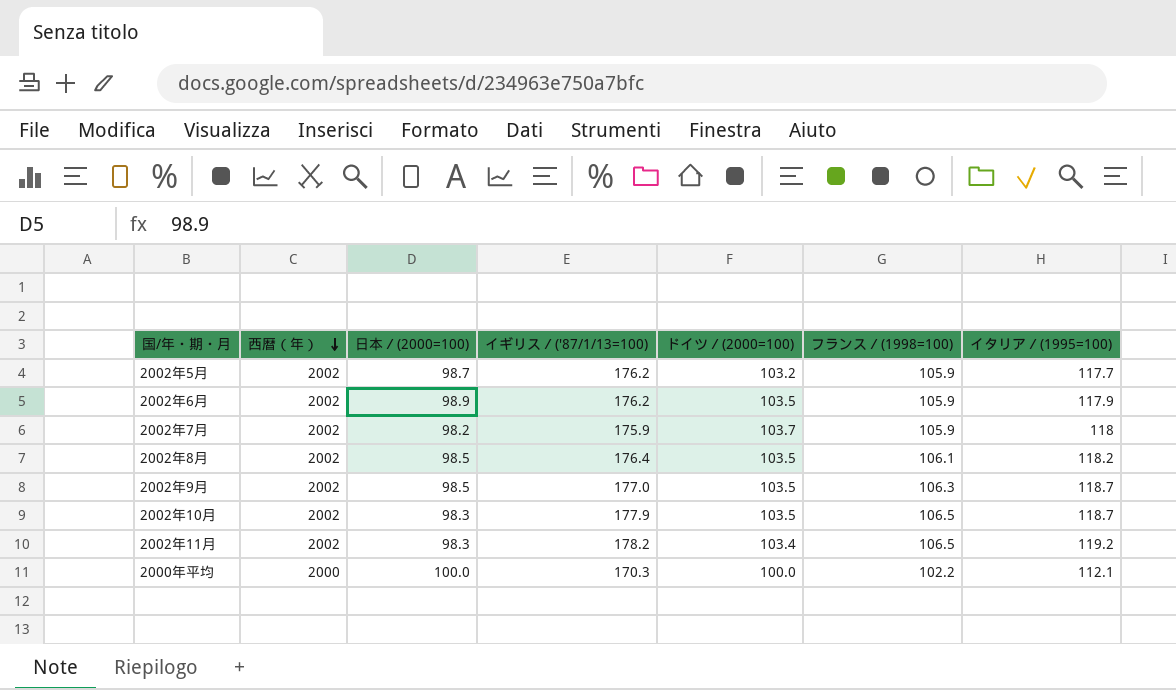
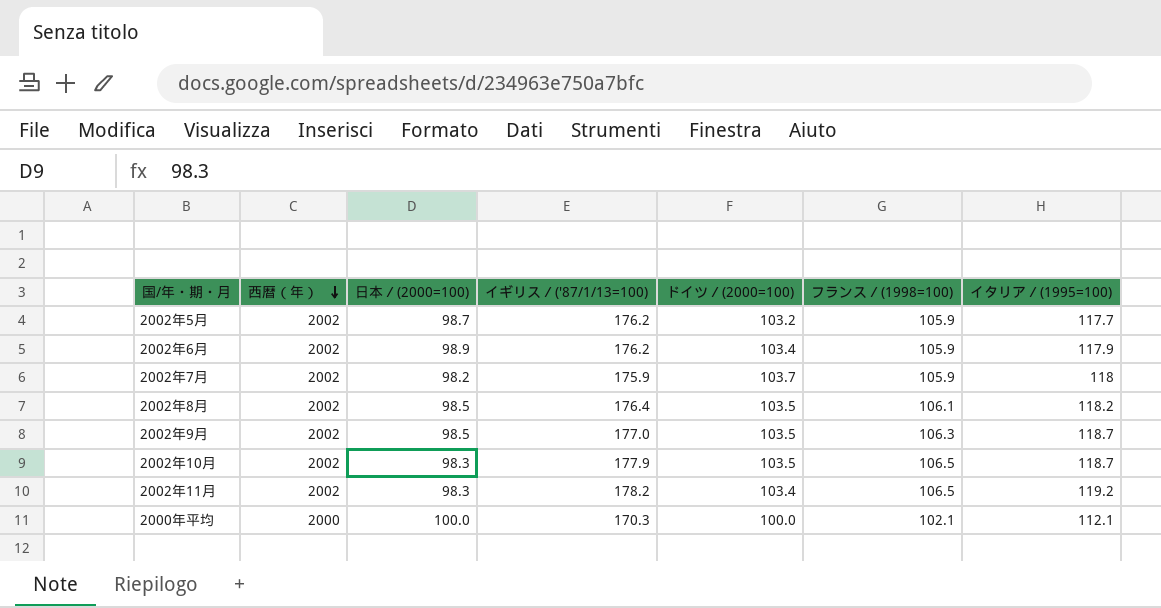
2002年6月 | ドイツ／(2000=100): 103.5 -> 103.4
2000年平均 | フランス／(1998=100): 102.2 -> 102.1

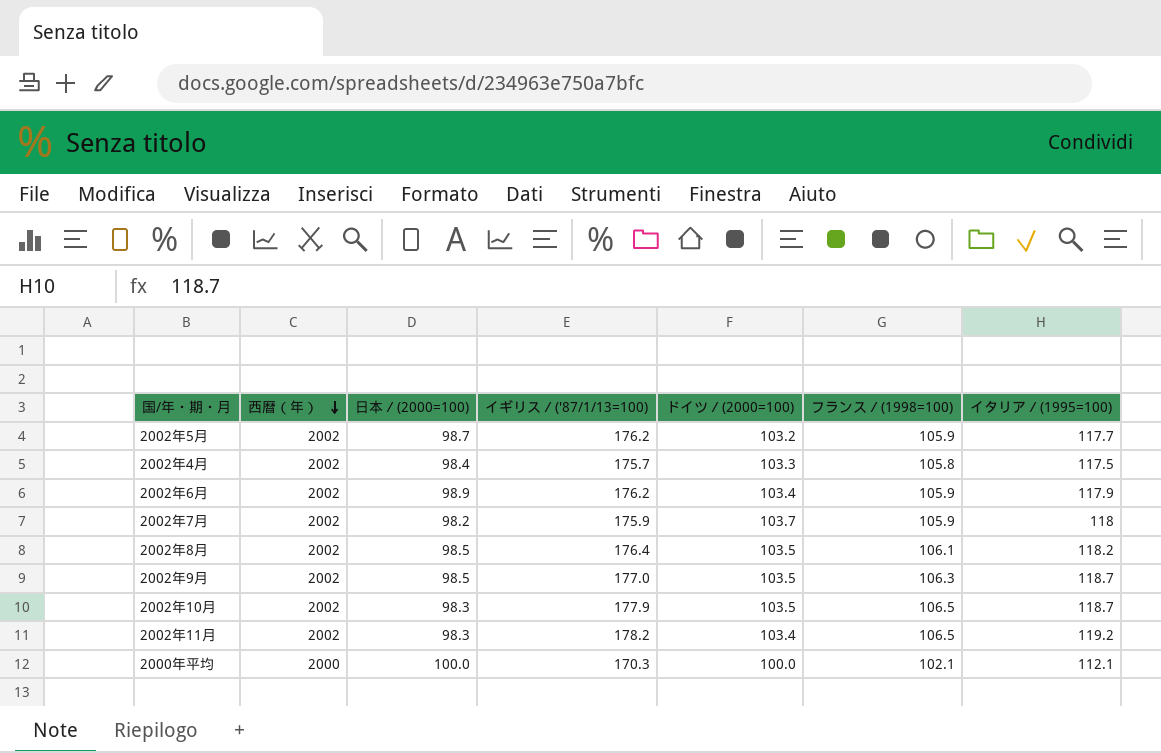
row 2002年4月: none -> 2002 | 98.4 | 175.7 | 103.3 | 105.8 | 117.5

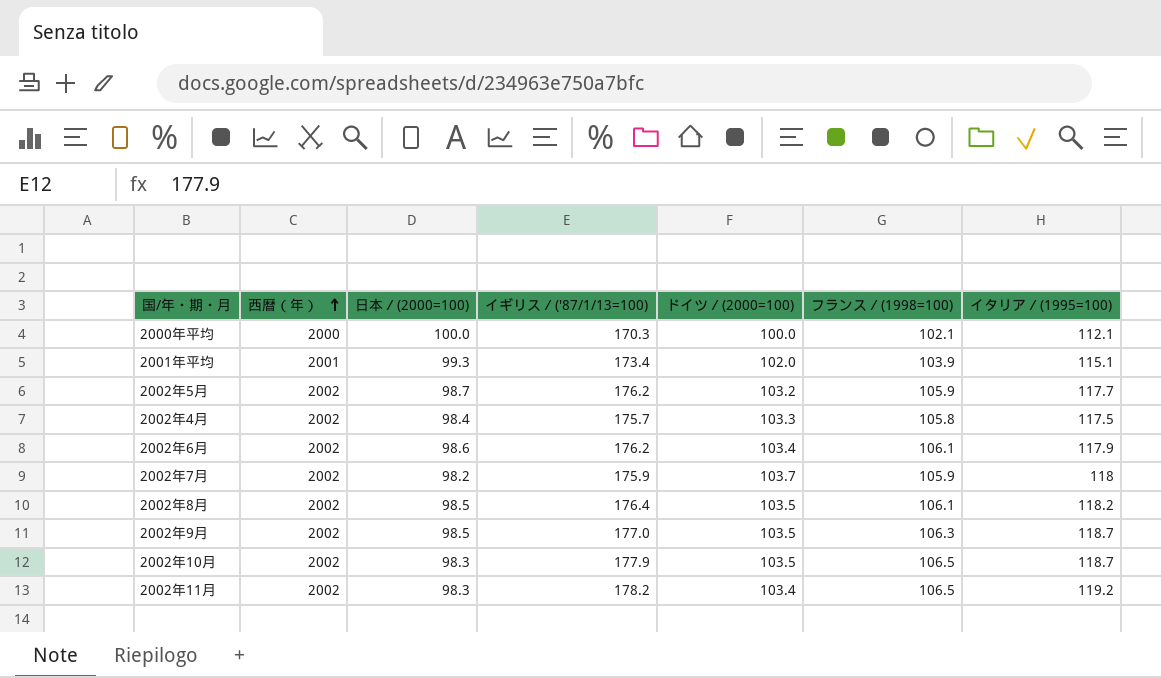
row order: 西暦（年） descending -> 西暦（年） ascending
row 2001年平均: none -> 2001 | 99.3 | 173.4 | 102.0 | 103.9 | 115.1
2002年6月 | 日本／(2000=100): 98.9 -> 98.6
2002年6月 | フランス／(1998=100): 105.9 -> 106.1

